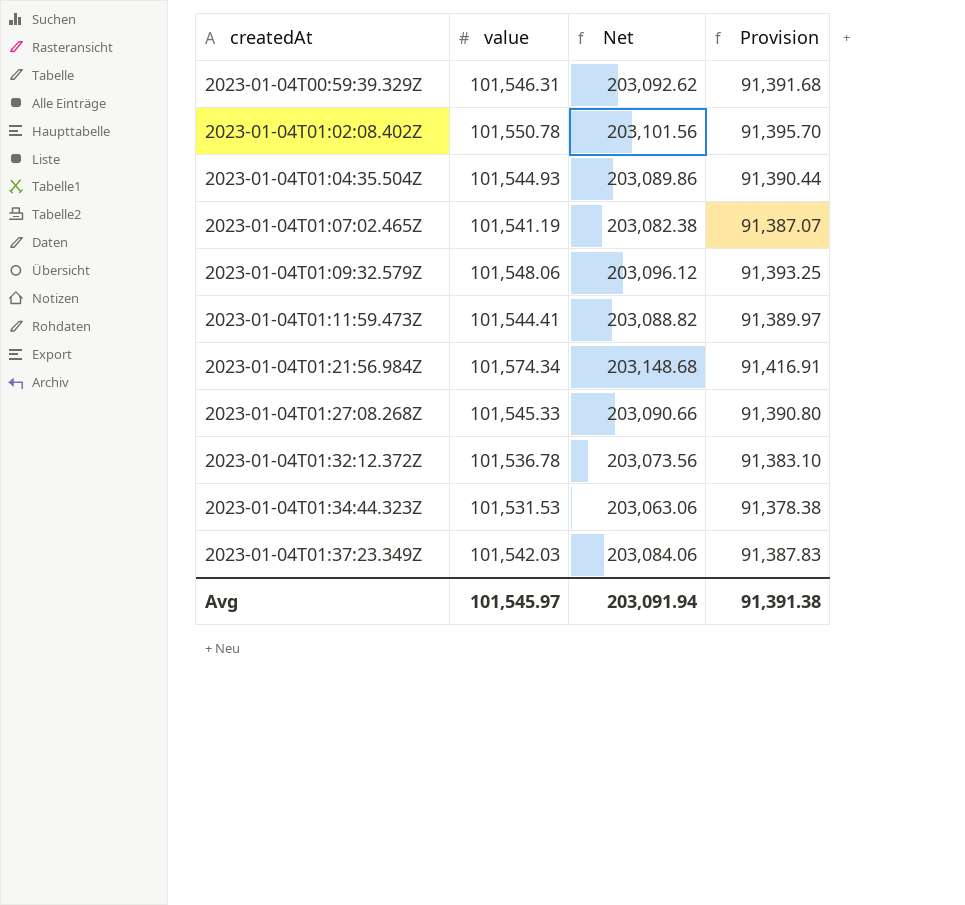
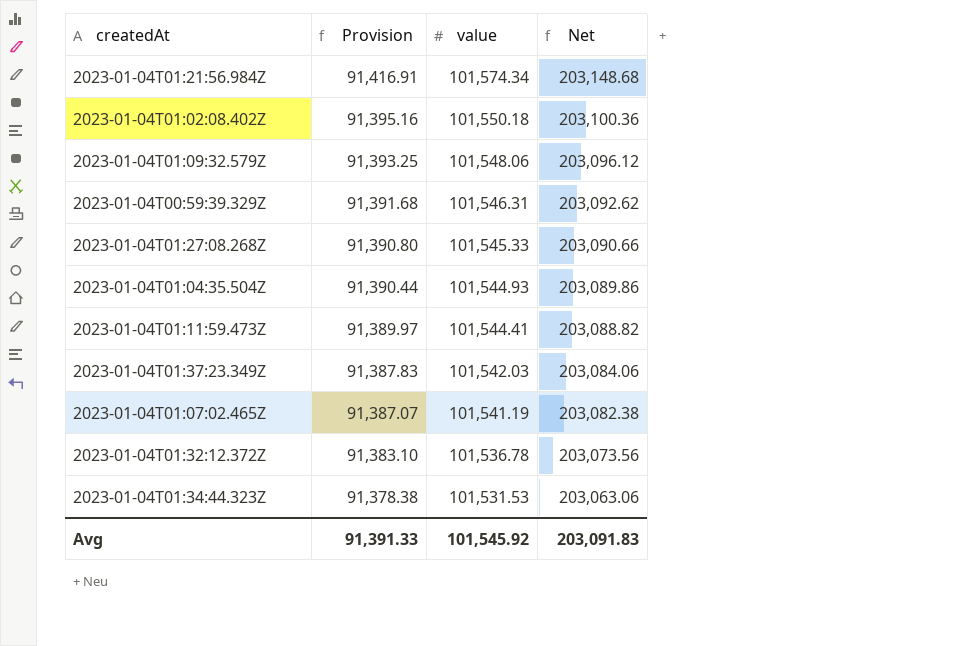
row order: createdAt ascending -> Provision descending
column Provision | position: 4 -> 2
2023-01-04T01:02:08.402Z | Provision: 91,395.70 -> 91,395.16
2023-01-04T01:02:08.402Z | value: 101,550.78 -> 101,550.18
2023-01-04T01:02:08.402Z | Net: 203,101.56 -> 203,100.36
Avg | Provision: 91,391.38 -> 91,391.33
Avg | value: 101,545.97 -> 101,545.92
Avg | Net: 203,091.94 -> 203,091.83

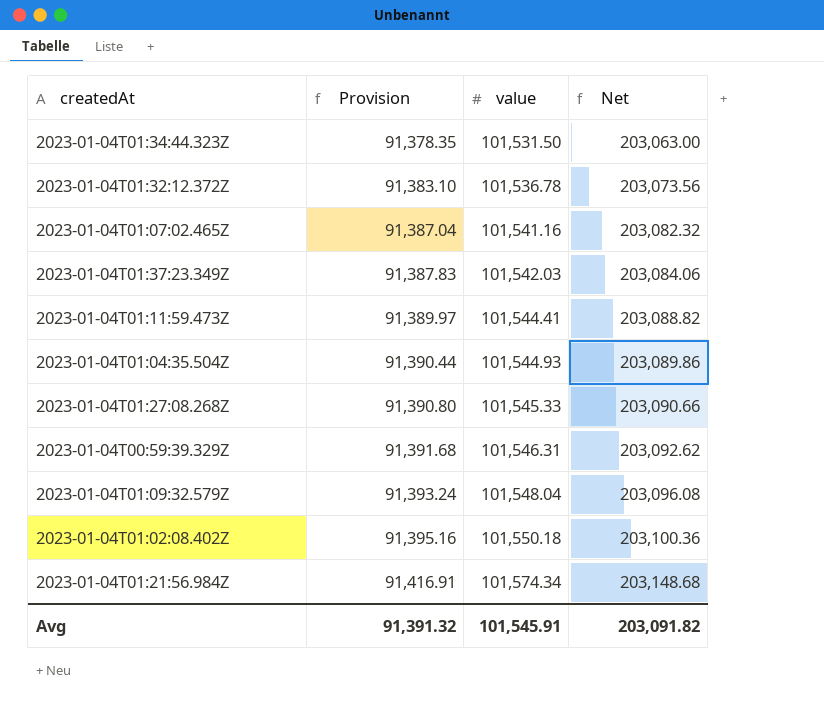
row order: Provision descending -> Provision ascending
2023-01-04T01:34:44.323Z | Provision: 91,378.38 -> 91,378.35
2023-01-04T01:34:44.323Z | value: 101,531.53 -> 101,531.50
2023-01-04T01:34:44.323Z | Net: 203,063.06 -> 203,063.00
2023-01-04T01:07:02.465Z | Provision: 91,387.07 -> 91,387.04
2023-01-04T01:07:02.465Z | value: 101,541.19 -> 101,541.16
2023-01-04T01:07:02.465Z | Net: 203,082.38 -> 203,082.32
2023-01-04T01:09:32.579Z | Provision: 91,393.25 -> 91,393.24
2023-01-04T01:09:32.579Z | value: 101,548.06 -> 101,548.04
2023-01-04T01:09:32.579Z | Net: 203,096.12 -> 203,096.08
Avg | Provision: 91,391.33 -> 91,391.32
Avg | value: 101,545.92 -> 101,545.91
Avg | Net: 203,091.83 -> 203,091.82

